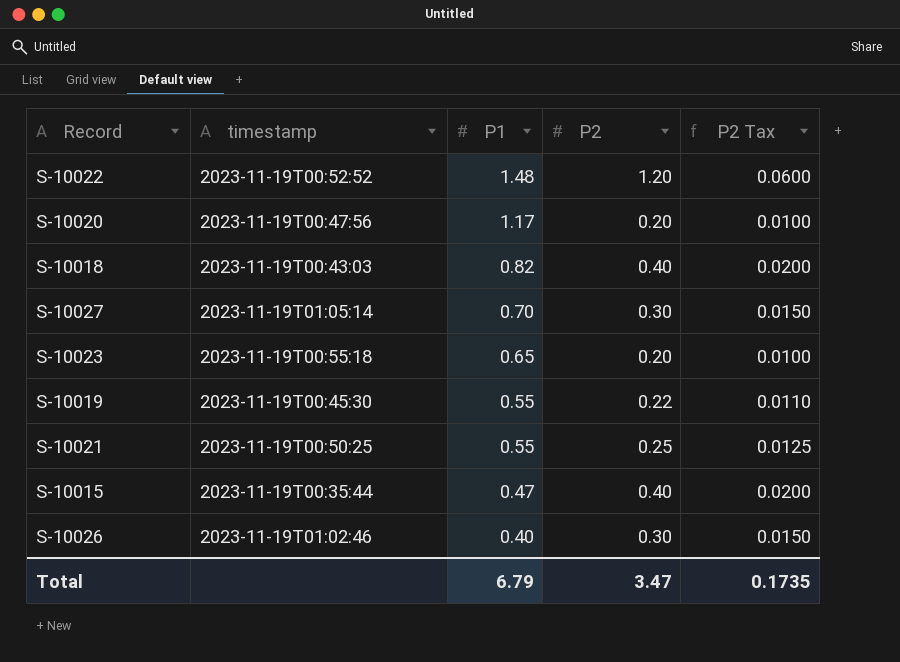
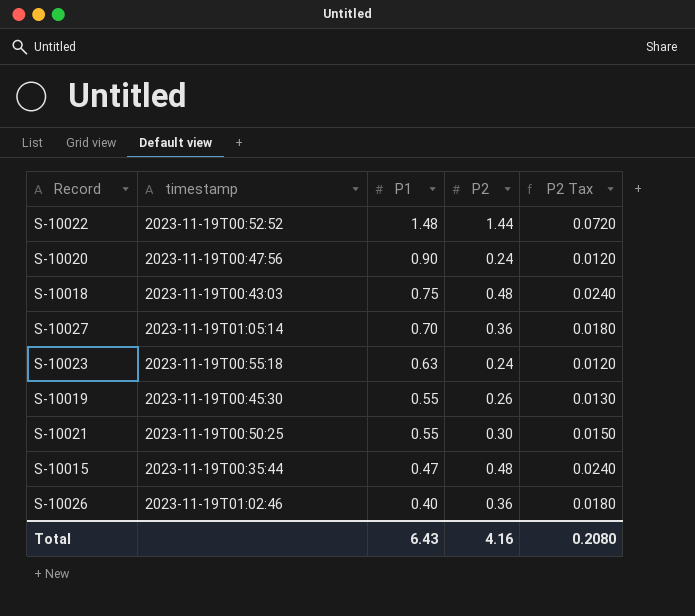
S-10022 | P2: 1.20 -> 1.44
S-10022 | P2 Tax: 0.0600 -> 0.0720
S-10020 | P1: 1.17 -> 0.90
S-10020 | P2: 0.20 -> 0.24
S-10020 | P2 Tax: 0.0100 -> 0.0120
S-10018 | P1: 0.82 -> 0.75
S-10018 | P2: 0.40 -> 0.48
S-10018 | P2 Tax: 0.0200 -> 0.0240
S-10027 | P2: 0.30 -> 0.36
S-10027 | P2 Tax: 0.0150 -> 0.0180
S-10023 | P1: 0.65 -> 0.63
S-10023 | P2: 0.20 -> 0.24
S-10023 | P2 Tax: 0.0100 -> 0.0120
S-10019 | P2: 0.22 -> 0.26
S-10019 | P2 Tax: 0.0110 -> 0.0130
S-10021 | P2: 0.25 -> 0.30
S-10021 | P2 Tax: 0.0125 -> 0.0150
S-10015 | P2: 0.40 -> 0.48
S-10015 | P2 Tax: 0.0200 -> 0.0240
S-10026 | P2: 0.30 -> 0.36
S-10026 | P2 Tax: 0.0150 -> 0.0180
Total | P1: 6.79 -> 6.43
Total | P2: 3.47 -> 4.16
Total | P2 Tax: 0.1735 -> 0.2080

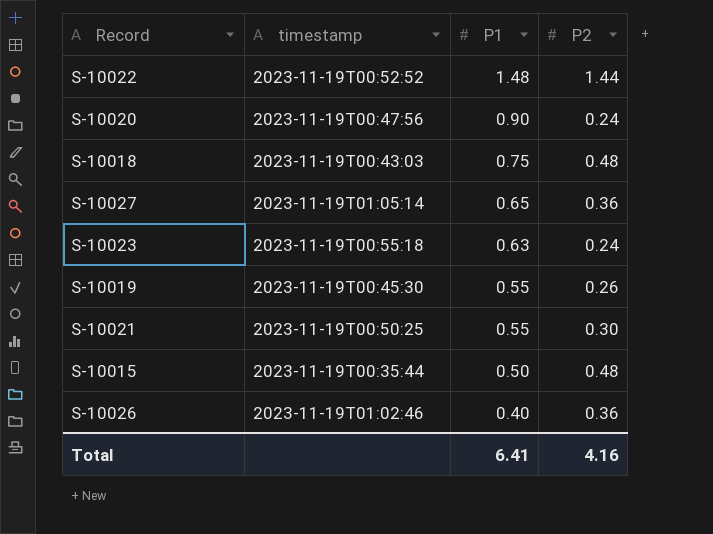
column P2 Tax | formula: [P2] * 0.05 -> none
S-10027 | P1: 0.70 -> 0.65
S-10015 | P1: 0.47 -> 0.50
Total | P1: 6.43 -> 6.41

